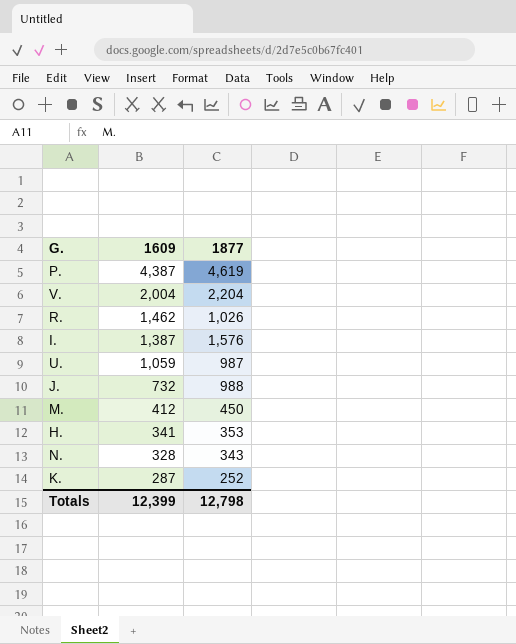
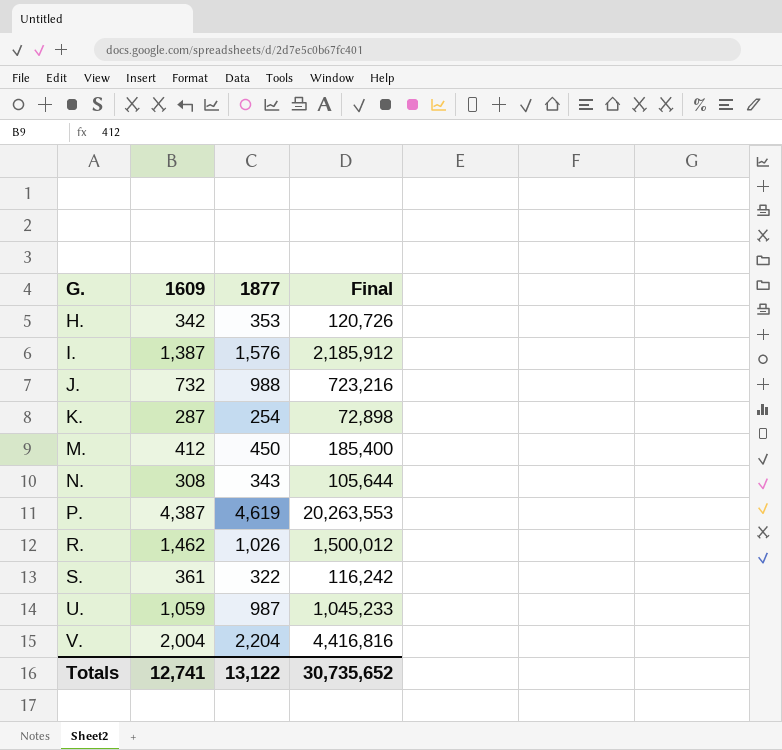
row order: 1609 descending -> G. ascending
column Final | formula: none -> [1609] * [1877]
H. | 1609: 341 -> 342
K. | 1877: 252 -> 254
N. | 1609: 328 -> 308
row S.: none -> 361 | 322 | 116,242
Totals | 1609: 12,399 -> 12,741
Totals | 1877: 12,798 -> 13,122

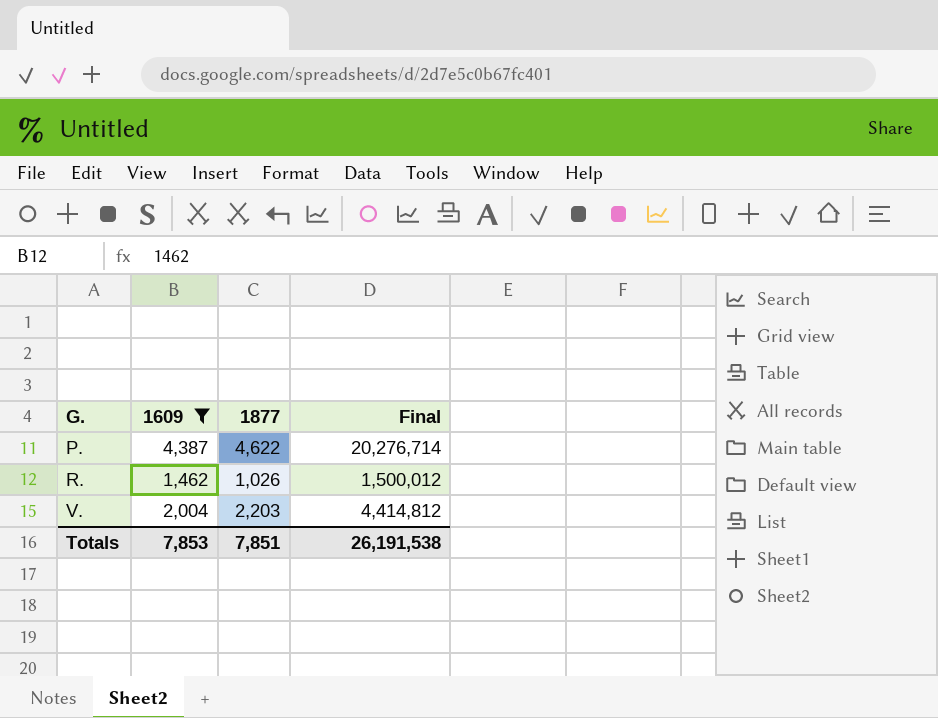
filter: none -> 1609 >= 1,462
P. | 1877: 4,619 -> 4,622
P. | Final: 20,263,553 -> 20,276,714
V. | 1877: 2,204 -> 2,203
V. | Final: 4,416,816 -> 4,414,812
Totals | 1609: 12,741 -> 7,853
Totals | 1877: 13,122 -> 7,851
Totals | Final: 30,735,652 -> 26,191,538

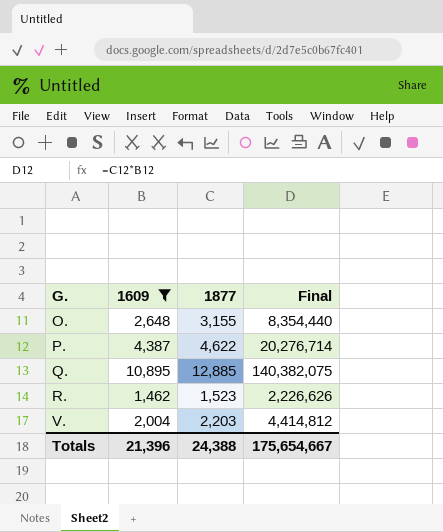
row O.: none -> 2,648 | 3,155 | 8,354,440
row Q.: none -> 10,895 | 12,885 | 140,382,075
R. | 1877: 1,026 -> 1,523
R. | Final: 1,500,012 -> 2,226,626
Totals | 1609: 7,853 -> 21,396
Totals | 1877: 7,851 -> 24,388
Totals | Final: 26,191,538 -> 175,654,667

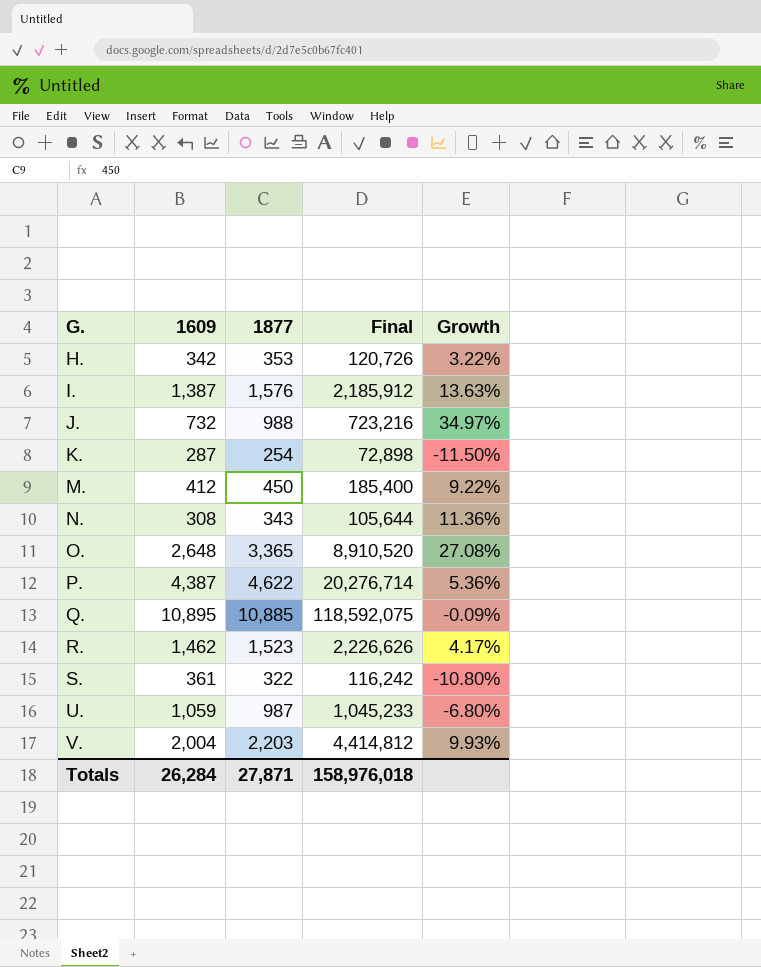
filter: 1609 >= 1,462 -> none
column Growth | formula: none -> ([1877] - [1609]) / [1609]
O. | 1877: 3,155 -> 3,365
O. | Final: 8,354,440 -> 8,910,520
Q. | 1877: 12,885 -> 10,885
Q. | Final: 140,382,075 -> 118,592,075
Totals | 1609: 21,396 -> 26,284
Totals | 1877: 24,388 -> 27,871
Totals | Final: 175,654,667 -> 158,976,018

